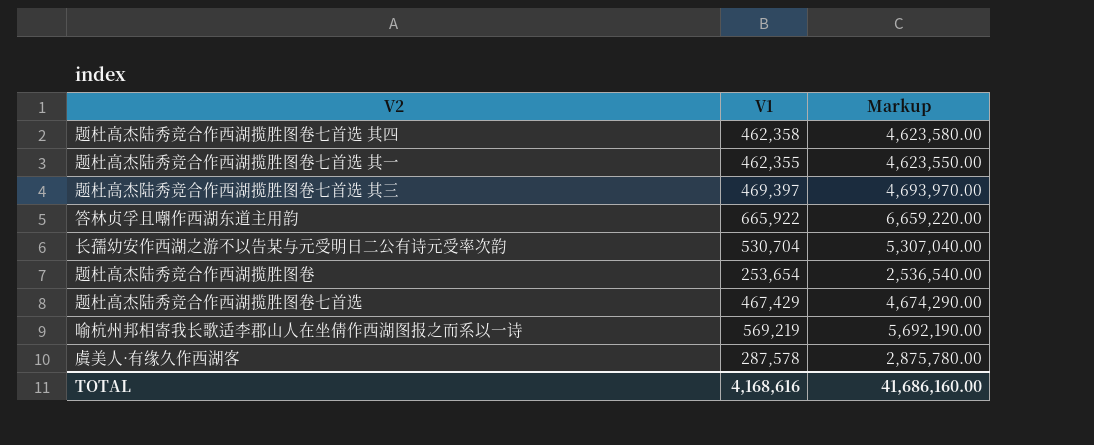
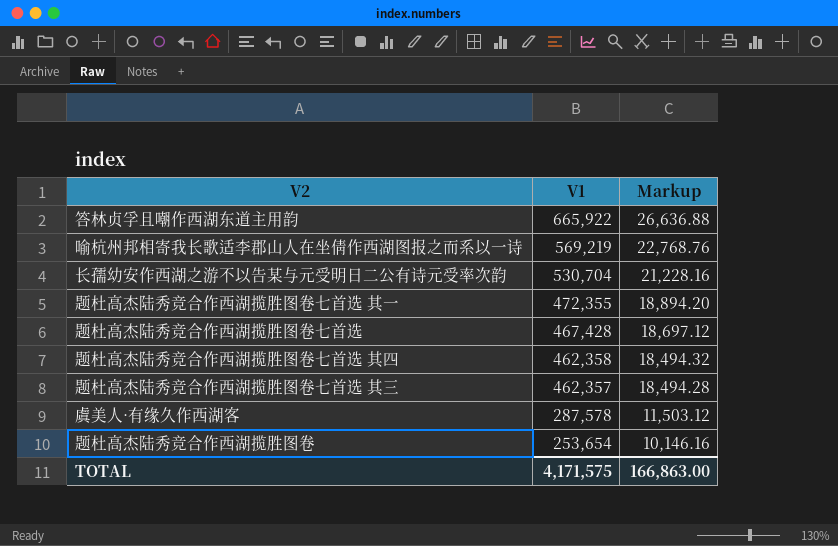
row order: none -> V1 descending
column Markup | formula: [V1] * 10 -> [V1] * 0.04
题杜高杰陆秀竞合作西湖揽胜图卷七首选 其一 | V1: 462,355 -> 472,355
题杜高杰陆秀竞合作西湖揽胜图卷七首选 | V1: 467,429 -> 467,428
题杜高杰陆秀竞合作西湖揽胜图卷七首选 其三 | V1: 469,397 -> 462,357
TOTAL | V1: 4,168,616 -> 4,171,575
TOTAL | Markup: 41,686,160.00 -> 166,863.00

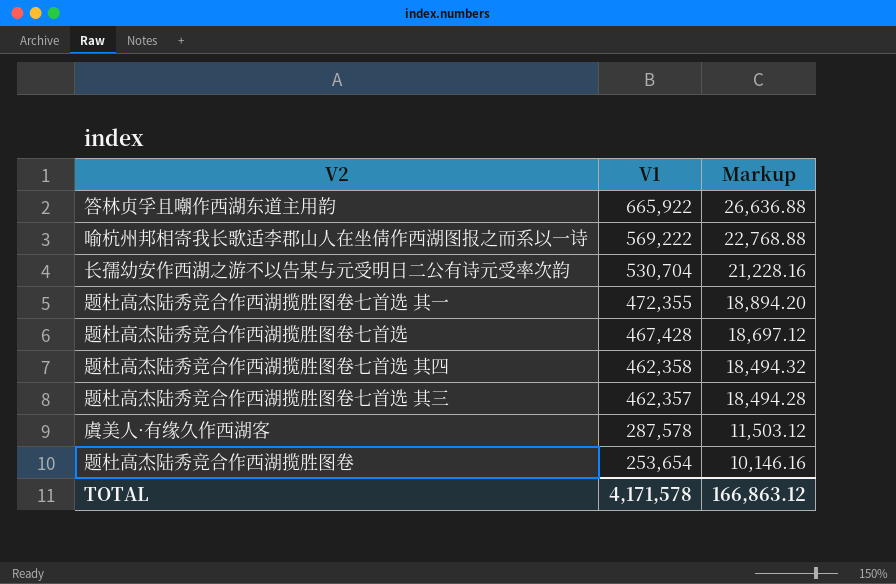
喻杭州邦相寄我长歌适李郡山人在坐倩作西湖图报之而系以一诗 | V1: 569,219 -> 569,222
喻杭州邦相寄我长歌适李郡山人在坐倩作西湖图报之而系以一诗 | Markup: 22,768.76 -> 22,768.88
TOTAL | V1: 4,171,575 -> 4,171,578
TOTAL | Markup: 166,863.00 -> 166,863.12

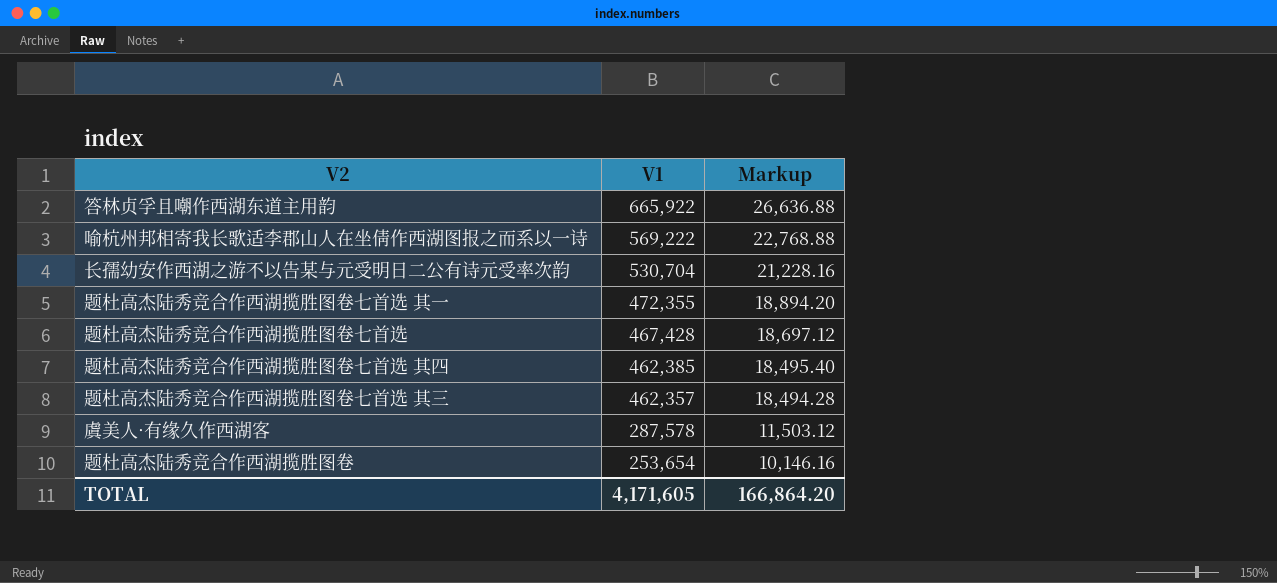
题杜高杰陆秀竞合作西湖揽胜图卷七首选 其四 | V1: 462,358 -> 462,385
题杜高杰陆秀竞合作西湖揽胜图卷七首选 其四 | Markup: 18,494.32 -> 18,495.40
TOTAL | V1: 4,171,578 -> 4,171,605
TOTAL | Markup: 166,863.12 -> 166,864.20

